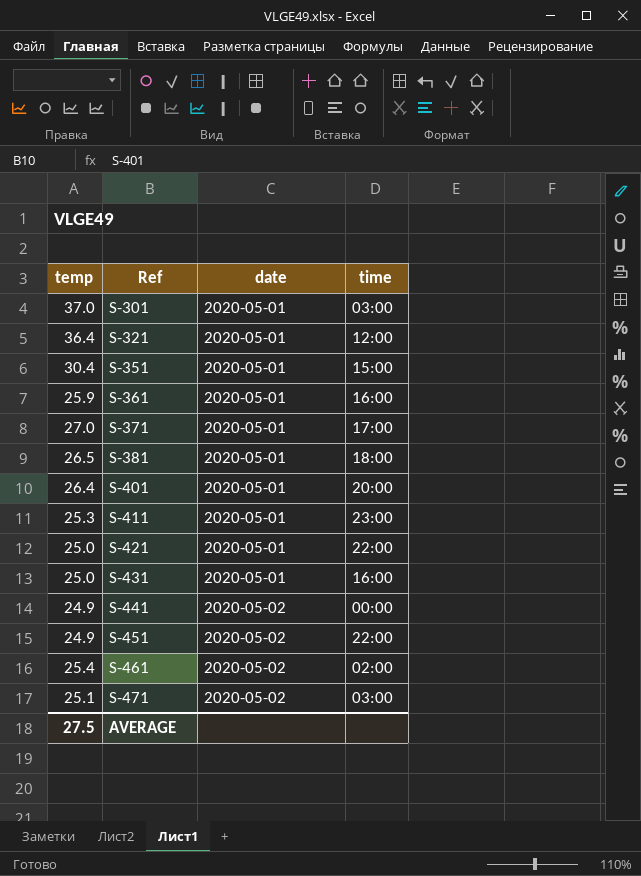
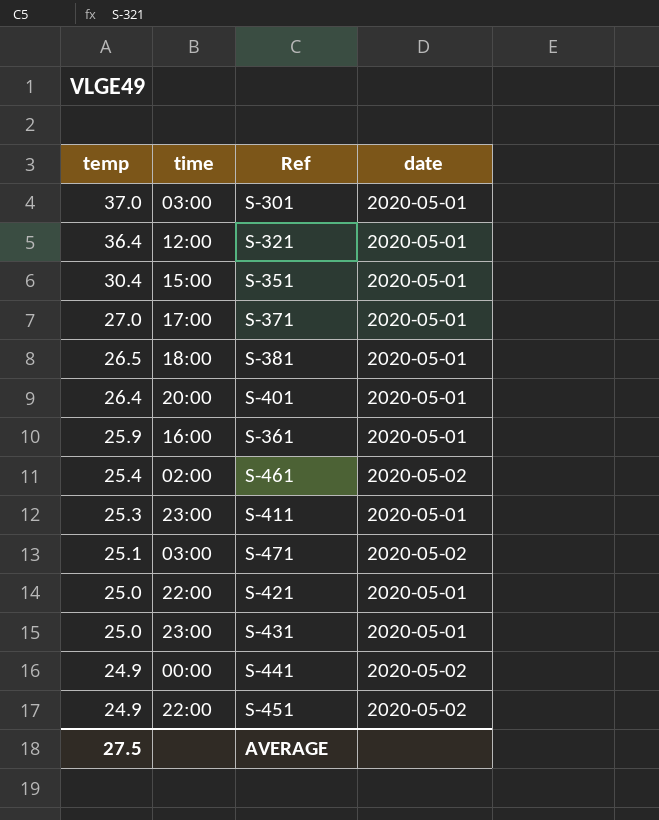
row order: Ref ascending -> temp descending
column time | position: 4 -> 2
S-431 | time: 16:00 -> 23:00

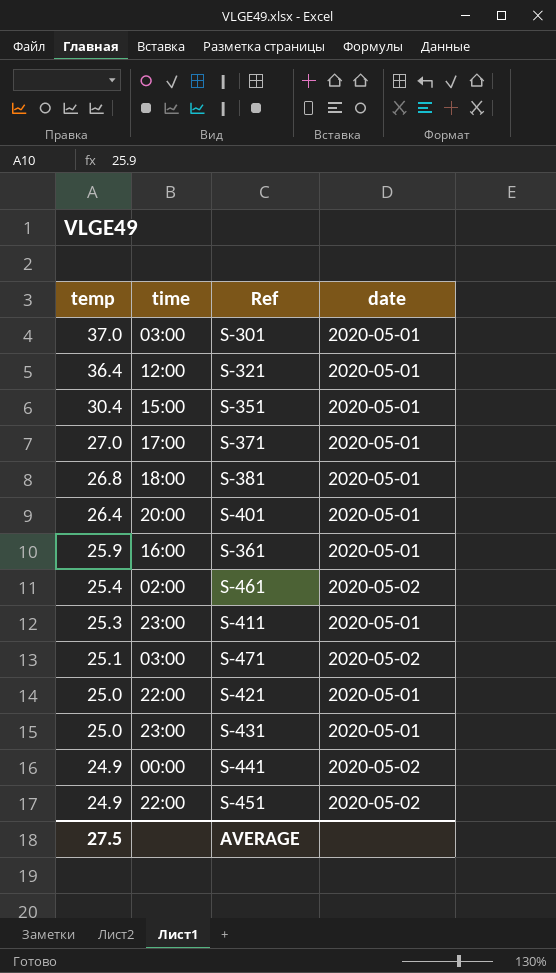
S-381 | temp: 26.5 -> 26.8

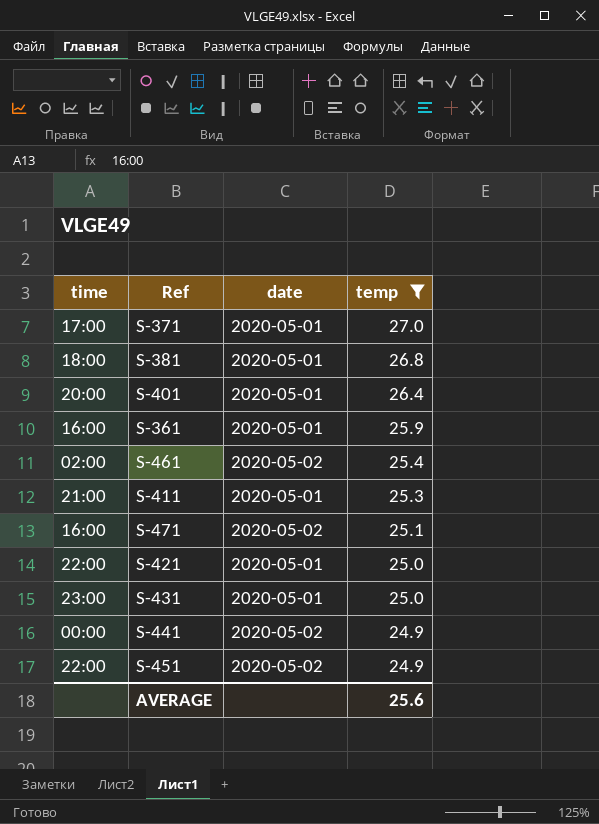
filter: none -> temp <= 27.0
column temp | position: 1 -> 4
S-411 | time: 23:00 -> 21:00
S-471 | time: 03:00 -> 16:00
AVERAGE | temp: 27.5 -> 25.6

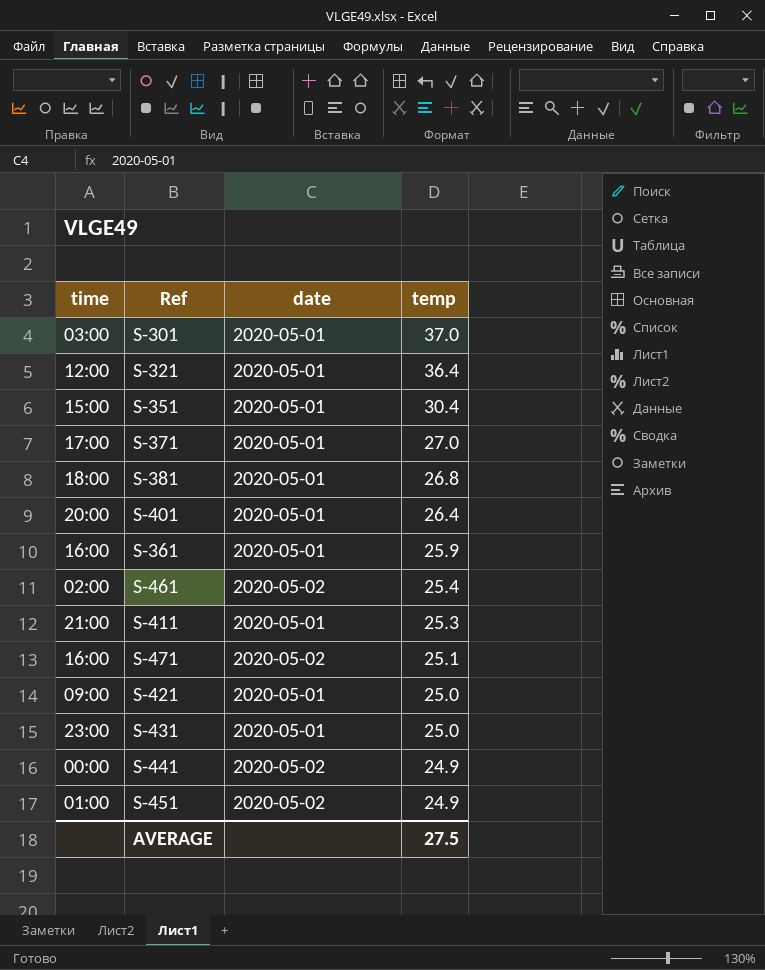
filter: temp <= 27.0 -> none
S-421 | time: 22:00 -> 09:00
S-451 | time: 22:00 -> 01:00
AVERAGE | temp: 25.6 -> 27.5

